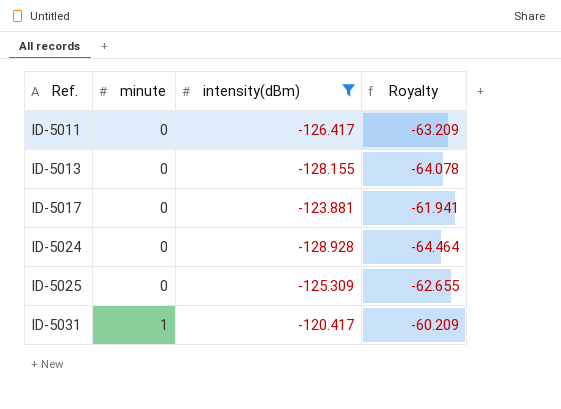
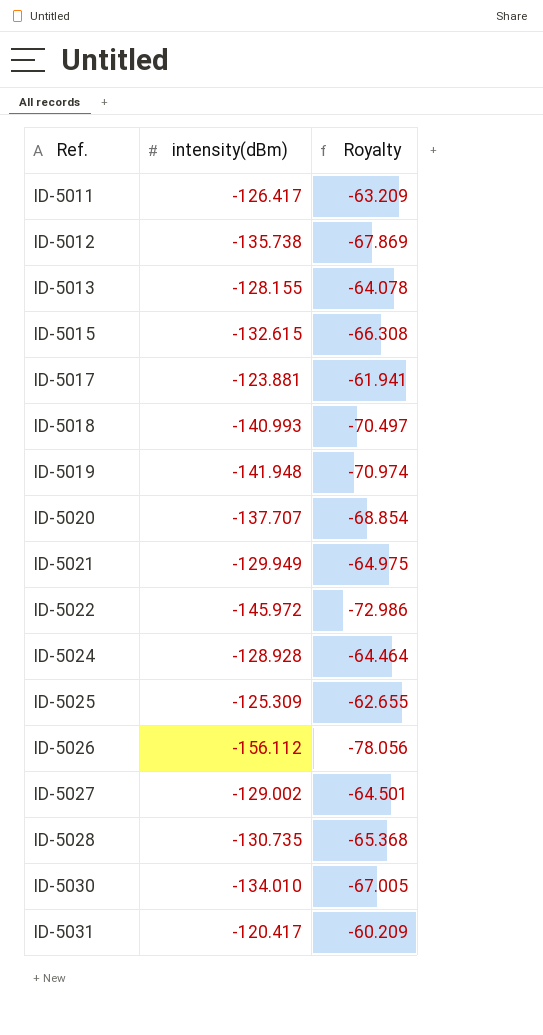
filter: intensity(dBm) >= -128.928 -> none
column minute | position: 2 -> none

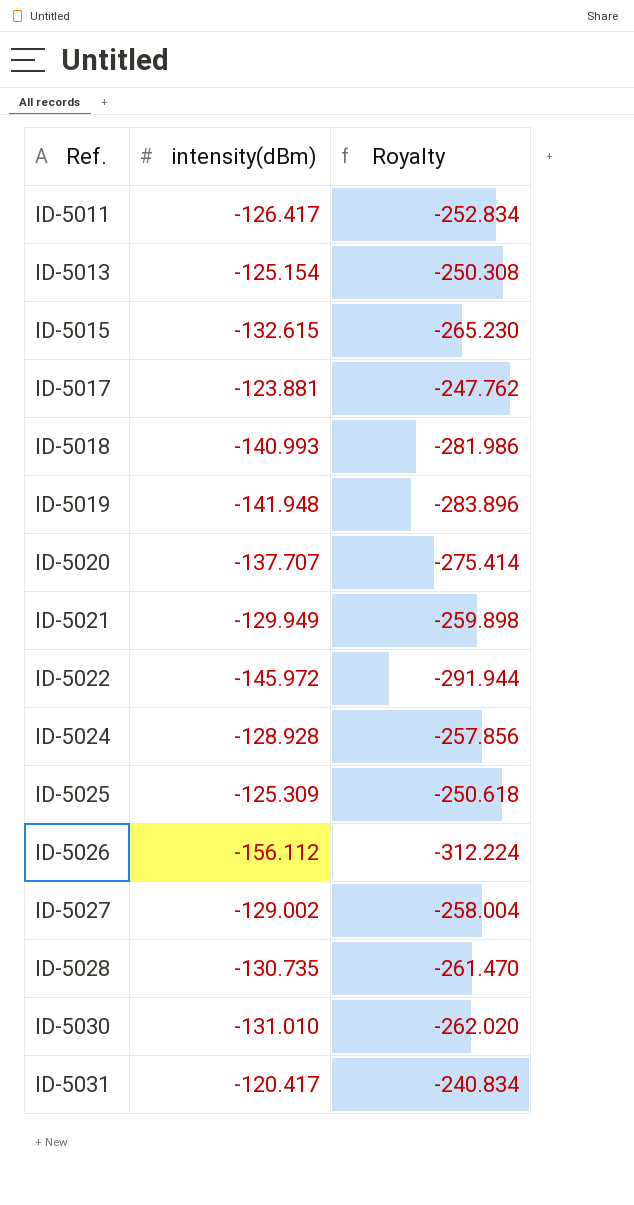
column Royalty | formula: [intensity(dBm)] * 0.5 -> [intensity(dBm)] * 2
row ID-5012: -135.738 | -67.869 -> none
ID-5013 | intensity(dBm): -128.155 -> -125.154
ID-5030 | intensity(dBm): -134.010 -> -131.010

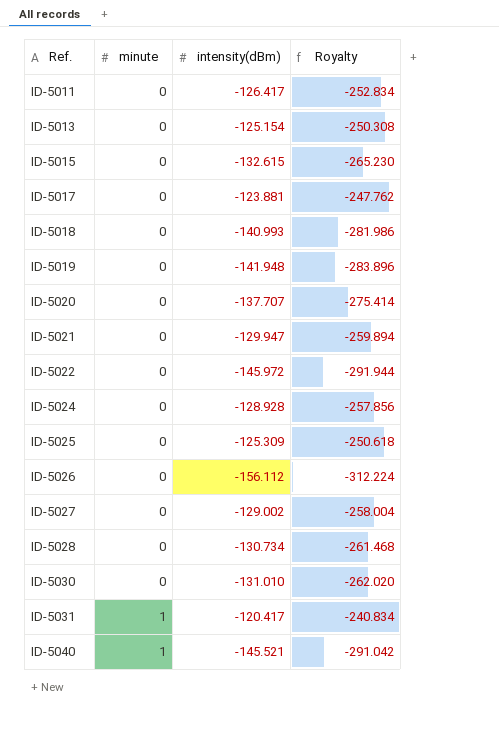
column minute | position: none -> 2
ID-5021 | intensity(dBm): -129.949 -> -129.947
ID-5021 | Royalty: -259.898 -> -259.894
ID-5028 | intensity(dBm): -130.735 -> -130.734
ID-5028 | Royalty: -261.470 -> -261.468
row ID-5040: none -> 1 | -145.521 | -291.042

